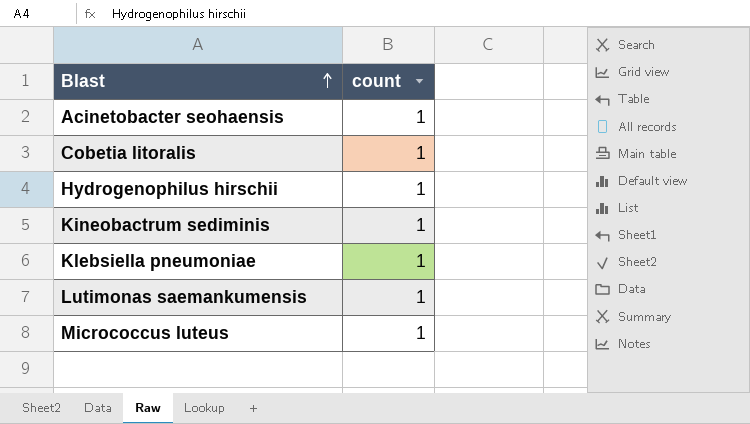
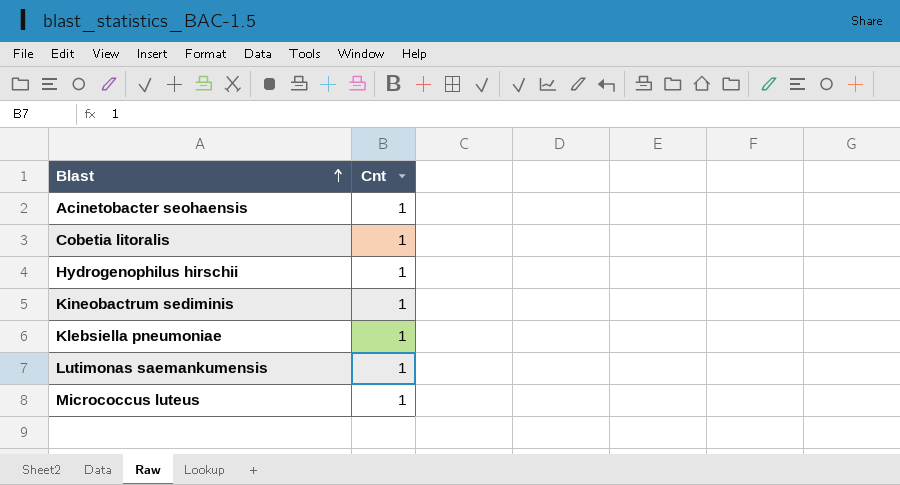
column name: count -> Cnt

